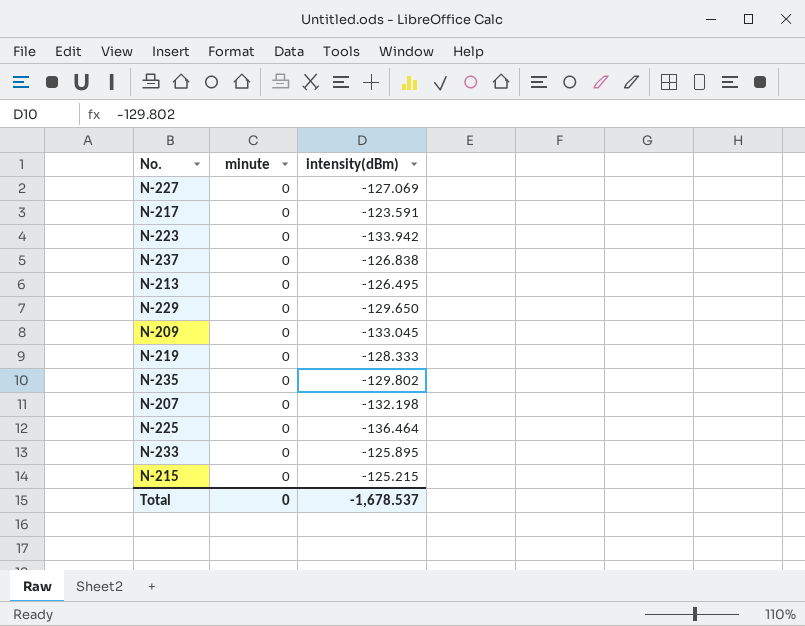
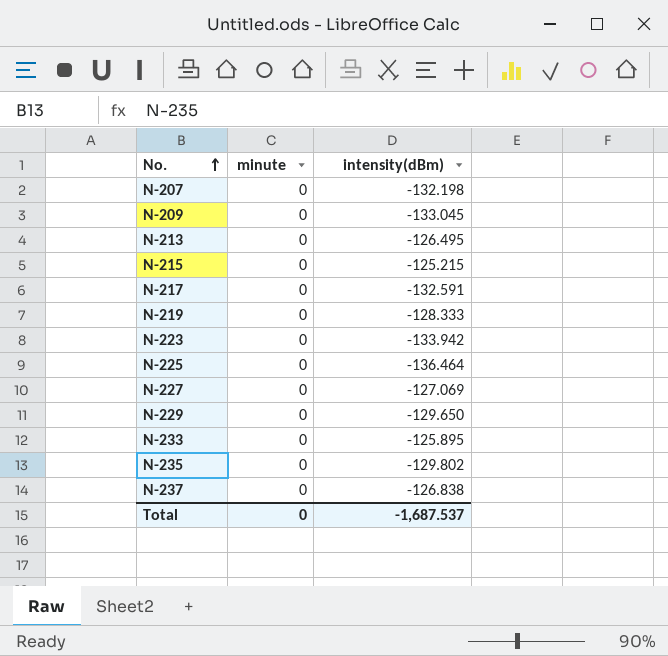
row order: none -> No. ascending
N-217 | intensity(dBm): -123.591 -> -132.591
Total | intensity(dBm): -1,678.537 -> -1,687.537

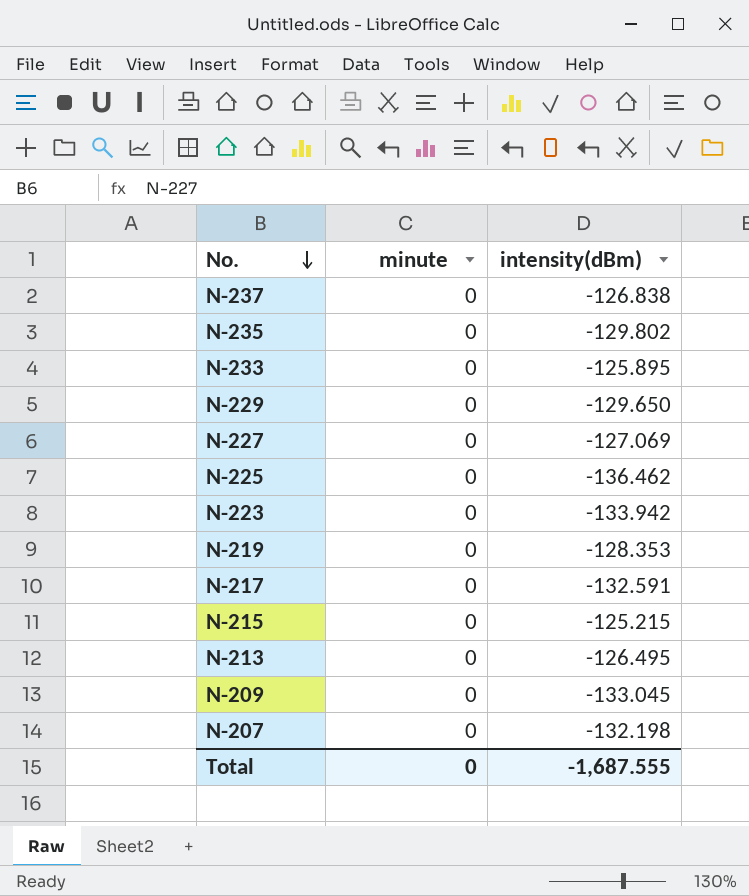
row order: No. ascending -> No. descending
N-225 | intensity(dBm): -136.464 -> -136.462
N-219 | intensity(dBm): -128.333 -> -128.353
Total | intensity(dBm): -1,687.537 -> -1,687.555

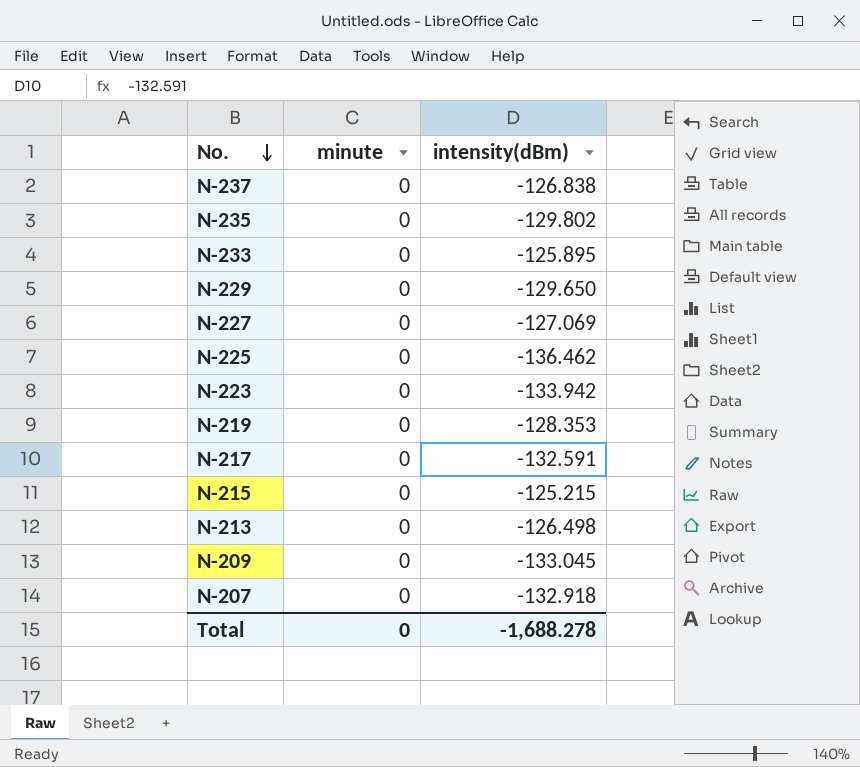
N-213 | intensity(dBm): -126.495 -> -126.498
N-207 | intensity(dBm): -132.198 -> -132.918
Total | intensity(dBm): -1,687.555 -> -1,688.278

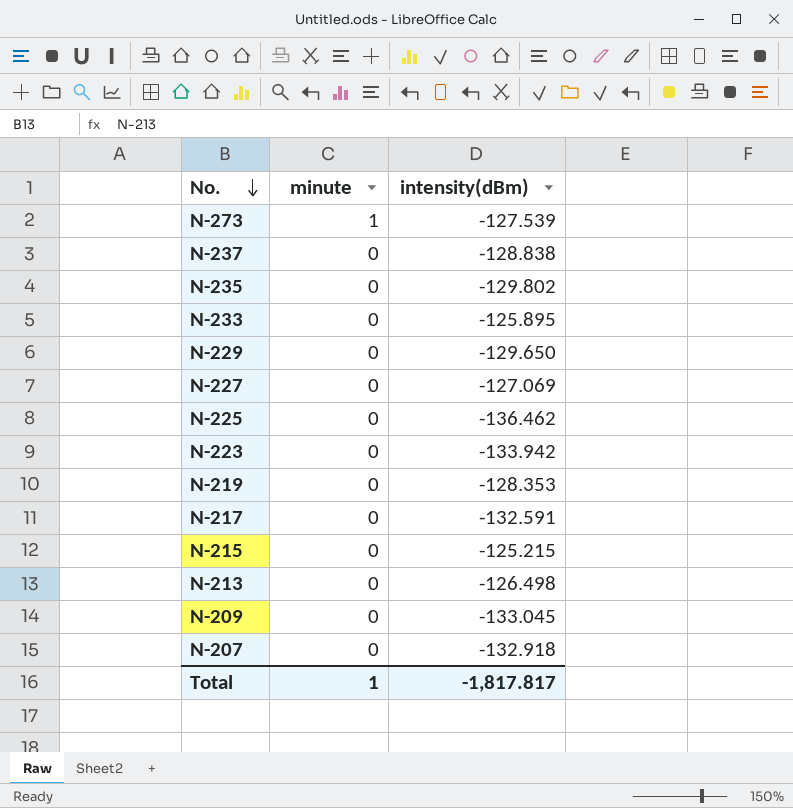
row N-273: none -> 1 | -127.539
N-237 | intensity(dBm): -126.838 -> -128.838
Total | minute: 0 -> 1
Total | intensity(dBm): -1,688.278 -> -1,817.817

